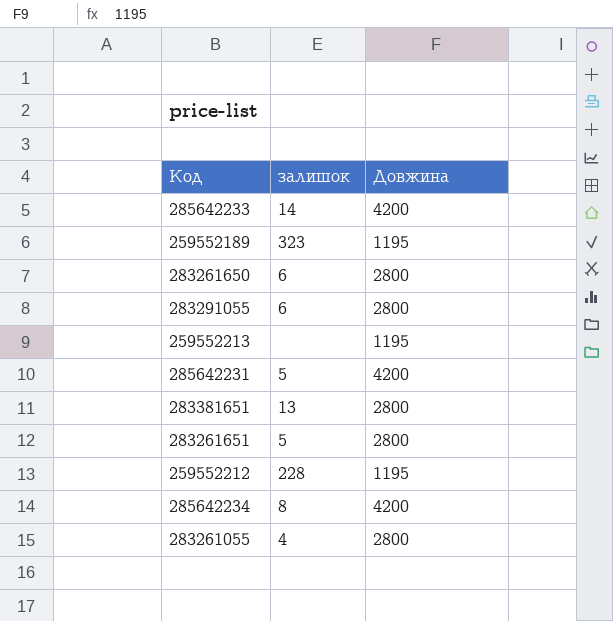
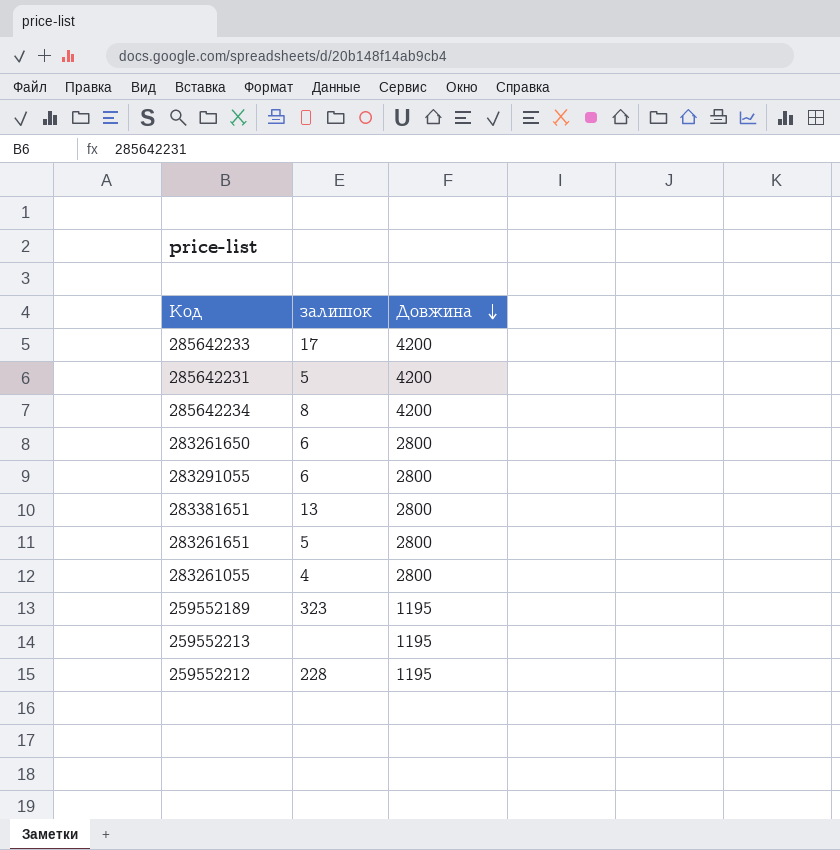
row order: none -> Довжина descending
285642233 | залишок: 14 -> 17

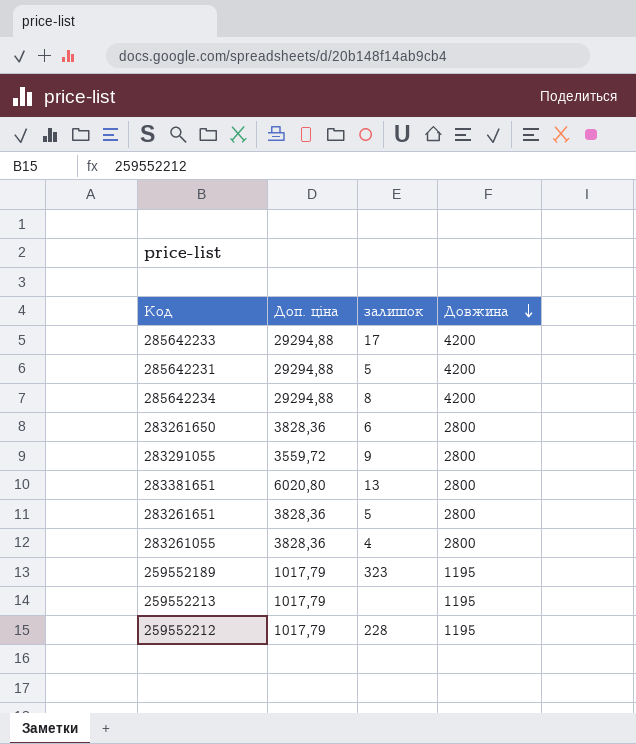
column Доп. ціна | position: none -> 2
283291055 | залишок: 6 -> 9

